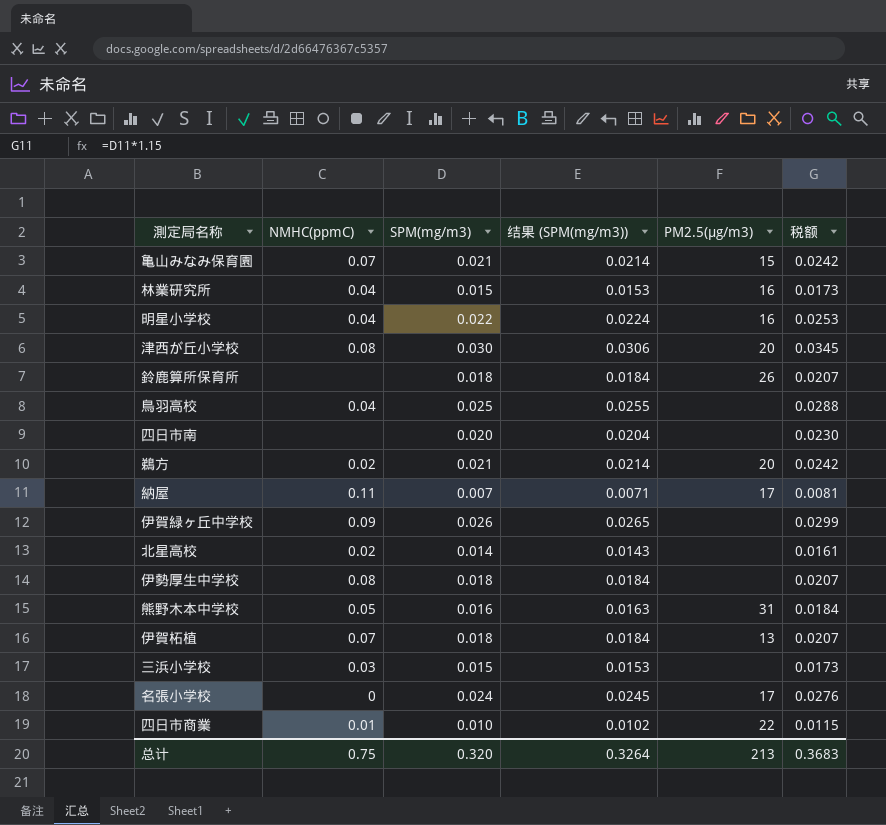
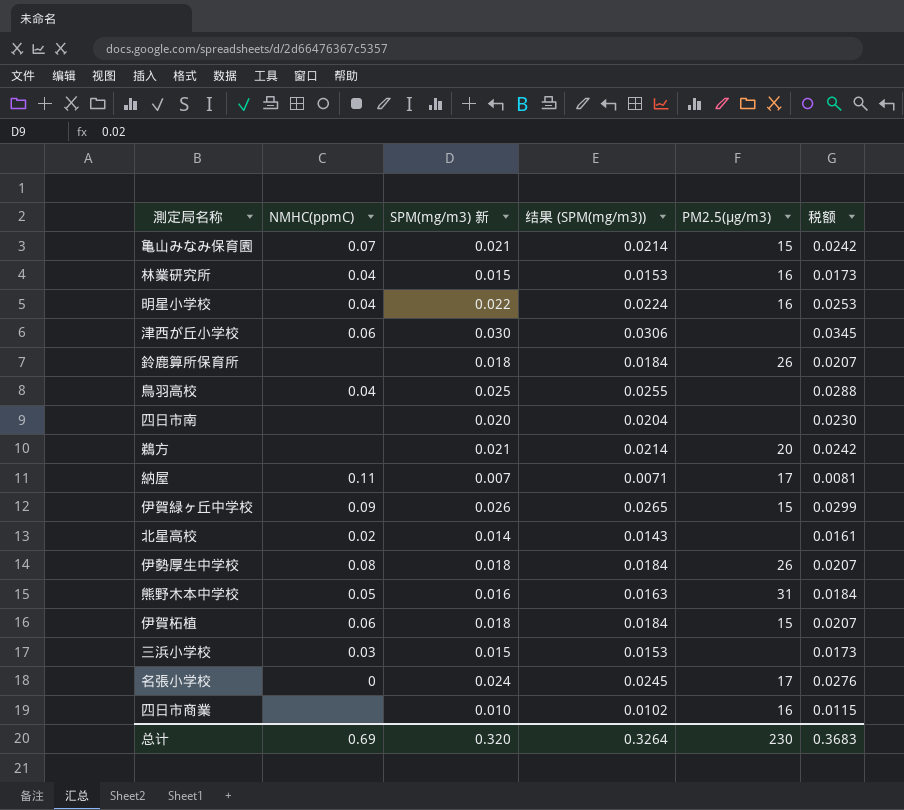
column name: SPM(mg/m3) -> SPM(mg/m3) 新
津西が丘小学校 | NMHC(ppmC): 0.08 -> 0.06
津西が丘小学校 | PM2.5(μg/m3): 20 -> none
鵜方 | NMHC(ppmC): 0.02 -> none
伊賀緑ヶ丘中学校 | PM2.5(μg/m3): none -> 15
伊勢厚生中学校 | PM2.5(μg/m3): none -> 26
伊賀柘植 | NMHC(ppmC): 0.07 -> 0.06
伊賀柘植 | PM2.5(μg/m3): 13 -> 15
四日市商業 | NMHC(ppmC): 0.01 -> none
四日市商業 | PM2.5(μg/m3): 22 -> 16
总计 | NMHC(ppmC): 0.75 -> 0.69
总计 | PM2.5(μg/m3): 213 -> 230

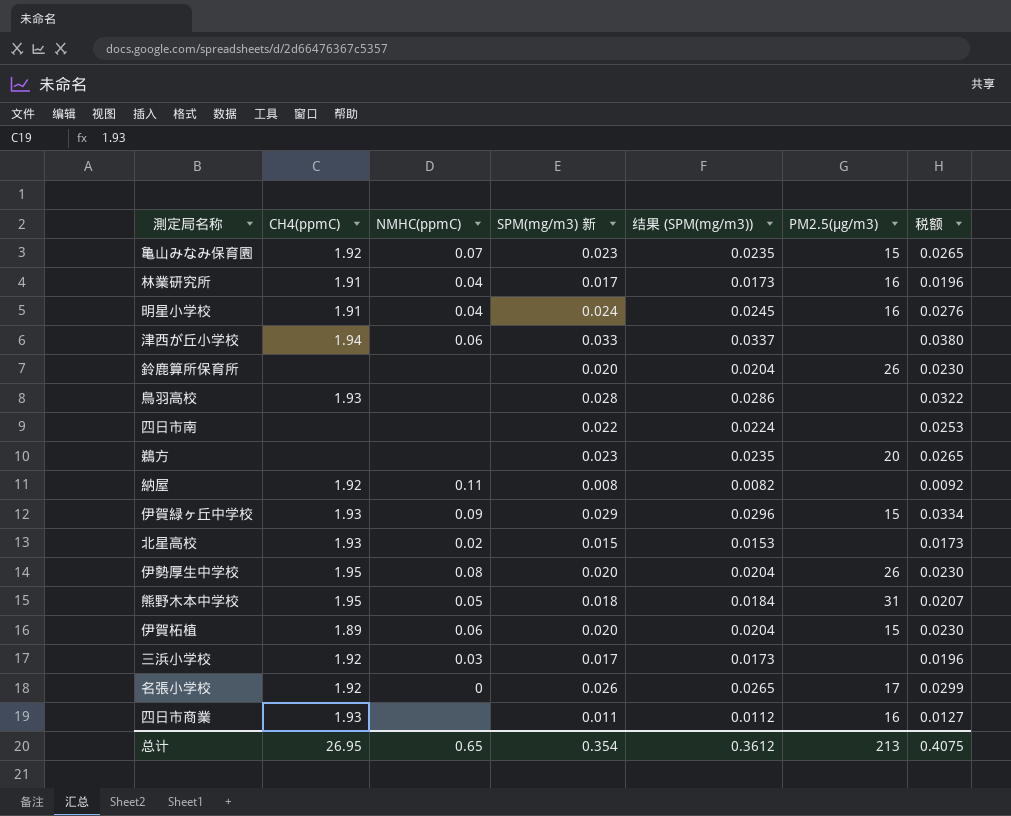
column CH4(ppmC) | position: none -> 2
亀山みなみ保育園 | SPM(mg/m3) 新: 0.021 -> 0.023
亀山みなみ保育園 | 结果 (SPM(mg/m3)): 0.0214 -> 0.0235
亀山みなみ保育園 | 税额: 0.0242 -> 0.0265
林業研究所 | SPM(mg/m3) 新: 0.015 -> 0.017
林業研究所 | 结果 (SPM(mg/m3)): 0.0153 -> 0.0173
林業研究所 | 税额: 0.0173 -> 0.0196
明星小学校 | SPM(mg/m3) 新: 0.022 -> 0.024
明星小学校 | 结果 (SPM(mg/m3)): 0.0224 -> 0.0245
明星小学校 | 税额: 0.0253 -> 0.0276
津西が丘小学校 | SPM(mg/m3) 新: 0.030 -> 0.033
津西が丘小学校 | 结果 (SPM(mg/m3)): 0.0306 -> 0.0337
津西が丘小学校 | 税额: 0.0345 -> 0.0380
鈴鹿算所保育所 | SPM(mg/m3) 新: 0.018 -> 0.020
鈴鹿算所保育所 | 结果 (SPM(mg/m3)): 0.0184 -> 0.0204
鈴鹿算所保育所 | 税额: 0.0207 -> 0.0230
鳥羽高校 | NMHC(ppmC): 0.04 -> none
鳥羽高校 | SPM(mg/m3) 新: 0.025 -> 0.028
鳥羽高校 | 结果 (SPM(mg/m3)): 0.0255 -> 0.0286
鳥羽高校 | 税额: 0.0288 -> 0.0322
四日市南 | SPM(mg/m3) 新: 0.020 -> 0.022
四日市南 | 结果 (SPM(mg/m3)): 0.0204 -> 0.0224
四日市南 | 税额: 0.0230 -> 0.0253
鵜方 | SPM(mg/m3) 新: 0.021 -> 0.023
鵜方 | 结果 (SPM(mg/m3)): 0.0214 -> 0.0235
鵜方 | 税额: 0.0242 -> 0.0265
納屋 | SPM(mg/m3) 新: 0.007 -> 0.008
納屋 | 结果 (SPM(mg/m3)): 0.0071 -> 0.0082
納屋 | PM2.5(μg/m3): 17 -> none
納屋 | 税额: 0.0081 -> 0.0092
伊賀緑ヶ丘中学校 | SPM(mg/m3) 新: 0.026 -> 0.029
伊賀緑ヶ丘中学校 | 结果 (SPM(mg/m3)): 0.0265 -> 0.0296
伊賀緑ヶ丘中学校 | 税额: 0.0299 -> 0.0334
北星高校 | SPM(mg/m3) 新: 0.014 -> 0.015
北星高校 | 结果 (SPM(mg/m3)): 0.0143 -> 0.0153
北星高校 | 税额: 0.0161 -> 0.0173
伊勢厚生中学校 | SPM(mg/m3) 新: 0.018 -> 0.020
伊勢厚生中学校 | 结果 (SPM(mg/m3)): 0.0184 -> 0.0204
伊勢厚生中学校 | 税额: 0.0207 -> 0.0230
熊野木本中学校 | SPM(mg/m3) 新: 0.016 -> 0.018
熊野木本中学校 | 结果 (SPM(mg/m3)): 0.0163 -> 0.0184
熊野木本中学校 | 税额: 0.0184 -> 0.0207
伊賀柘植 | SPM(mg/m3) 新: 0.018 -> 0.020
伊賀柘植 | 结果 (SPM(mg/m3)): 0.0184 -> 0.0204
伊賀柘植 | 税额: 0.0207 -> 0.0230
三浜小学校 | SPM(mg/m3) 新: 0.015 -> 0.017
三浜小学校 | 结果 (SPM(mg/m3)): 0.0153 -> 0.0173
三浜小学校 | 税额: 0.0173 -> 0.0196
名張小学校 | SPM(mg/m3) 新: 0.024 -> 0.026
名張小学校 | 结果 (SPM(mg/m3)): 0.0245 -> 0.0265
名張小学校 | 税额: 0.0276 -> 0.0299
四日市商業 | SPM(mg/m3) 新: 0.010 -> 0.011
四日市商業 | 结果 (SPM(mg/m3)): 0.0102 -> 0.0112
四日市商業 | 税额: 0.0115 -> 0.0127
总计 | NMHC(ppmC): 0.69 -> 0.65
总计 | SPM(mg/m3) 新: 0.320 -> 0.354
总计 | 结果 (SPM(mg/m3)): 0.3264 -> 0.3612
总计 | PM2.5(μg/m3): 230 -> 213
总计 | 税额: 0.3683 -> 0.4075

